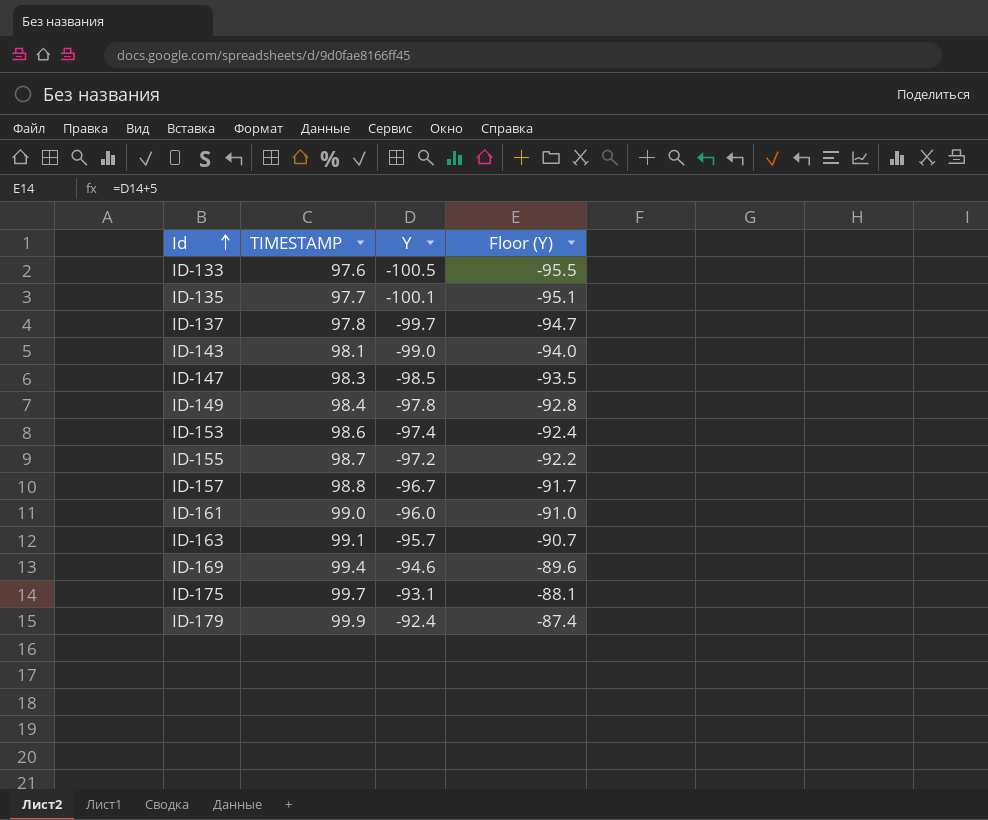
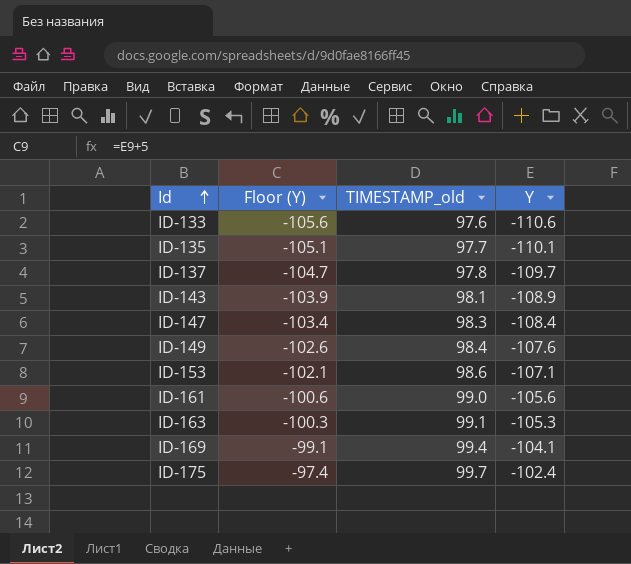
column Floor (Y) | position: 4 -> 2
column name: TIMESTAMP -> TIMESTAMP_old
row ID-155: 98.7 | -97.2 | -92.2 -> none
row ID-157: 98.8 | -96.7 | -91.7 -> none
row ID-179: 99.9 | -92.4 | -87.4 -> none
ID-133 | Floor (Y): -95.5 -> -105.6
ID-133 | Y: -100.5 -> -110.6
ID-135 | Floor (Y): -95.1 -> -105.1
ID-135 | Y: -100.1 -> -110.1
ID-137 | Floor (Y): -94.7 -> -104.7
ID-137 | Y: -99.7 -> -109.7
ID-143 | Floor (Y): -94.0 -> -103.9
ID-143 | Y: -99.0 -> -108.9
ID-147 | Floor (Y): -93.5 -> -103.4
ID-147 | Y: -98.5 -> -108.4
ID-149 | Floor (Y): -92.8 -> -102.6
ID-149 | Y: -97.8 -> -107.6
ID-153 | Floor (Y): -92.4 -> -102.1
ID-153 | Y: -97.4 -> -107.1
ID-161 | Floor (Y): -91.0 -> -100.6
ID-161 | Y: -96.0 -> -105.6
ID-163 | Floor (Y): -90.7 -> -100.3
ID-163 | Y: -95.7 -> -105.3
ID-169 | Floor (Y): -89.6 -> -99.1
ID-169 | Y: -94.6 -> -104.1
ID-175 | Floor (Y): -88.1 -> -97.4
ID-175 | Y: -93.1 -> -102.4

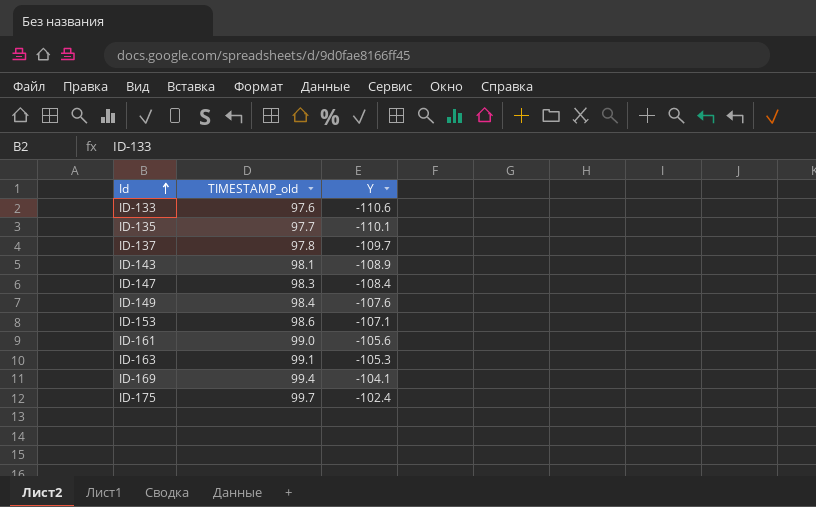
column Floor (Y) | formula: [Y] + 5 -> none

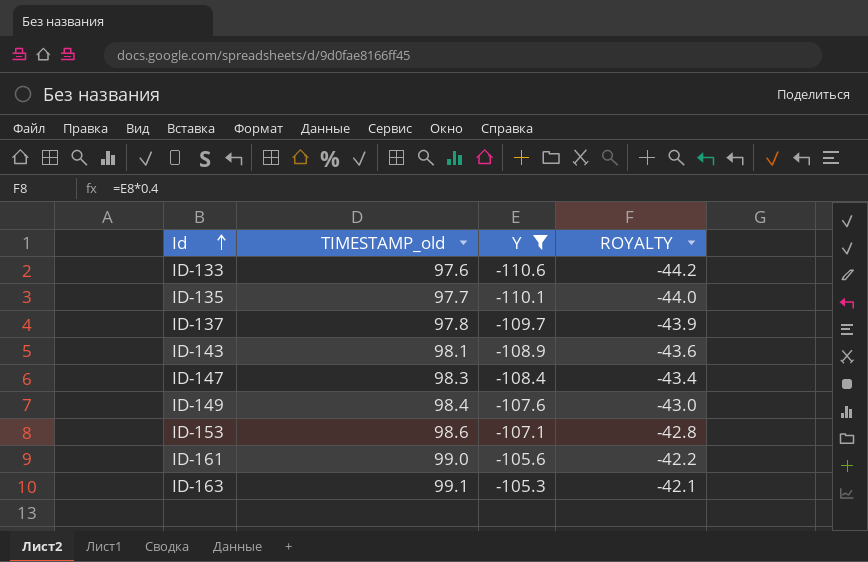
filter: none -> Y <= -105.3
column ROYALTY | formula: none -> [Y] * 0.4

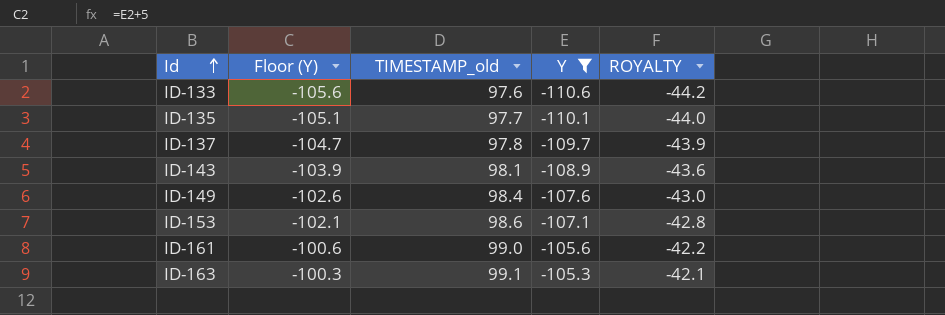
column Floor (Y) | formula: none -> [Y] + 5
row ID-147: 98.3 | -108.4 | -43.4 -> none

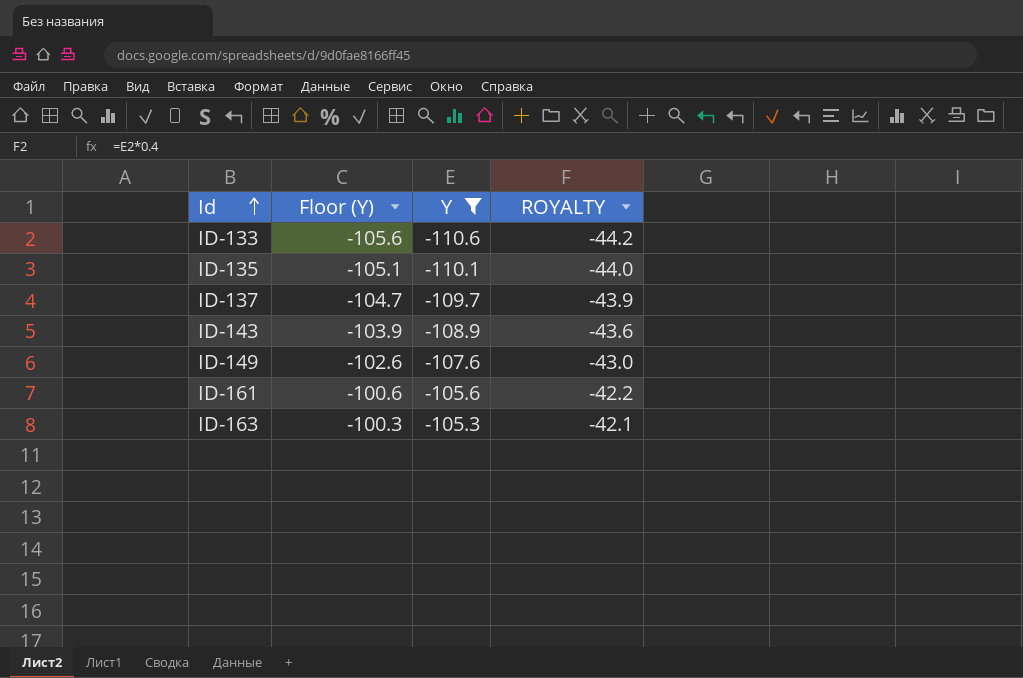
column TIMESTAMP_old | position: 3 -> none
row ID-153: -102.1 | 98.6 | -107.1 | -42.8 -> none

